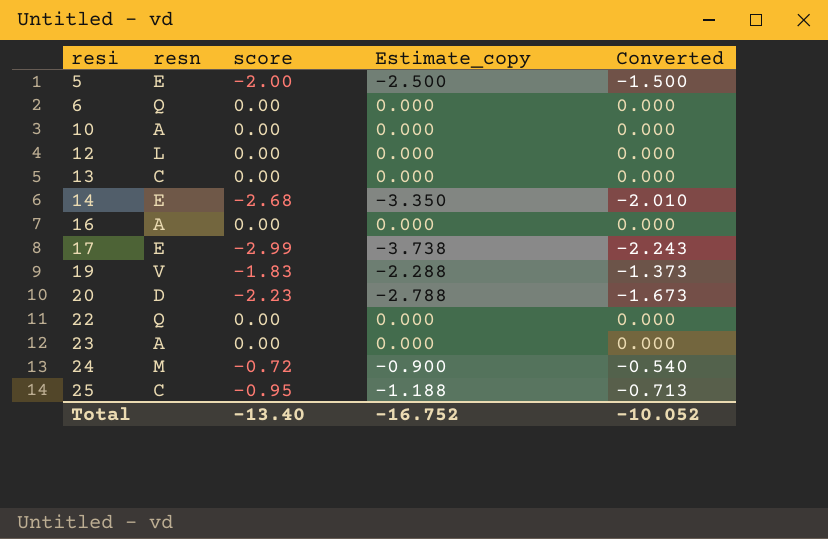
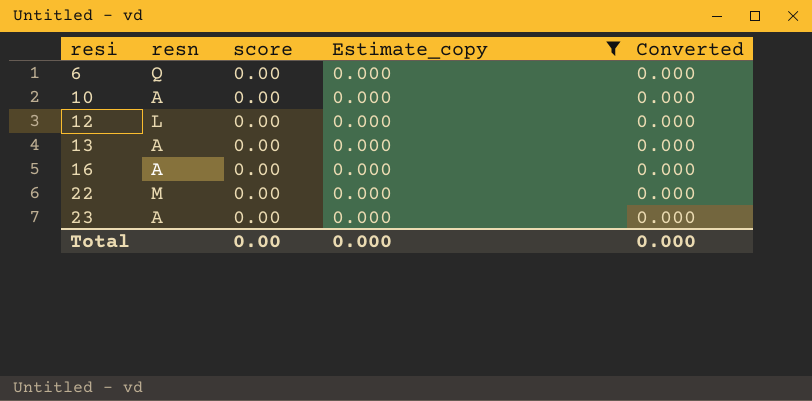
filter: none -> Estimate_copy = 0.000
13 | resn: C -> A
22 | resn: Q -> M
Total | score: -13.40 -> 0.00
Total | Estimate_copy: -16.752 -> 0.000
Total | Converted: -10.052 -> 0.000

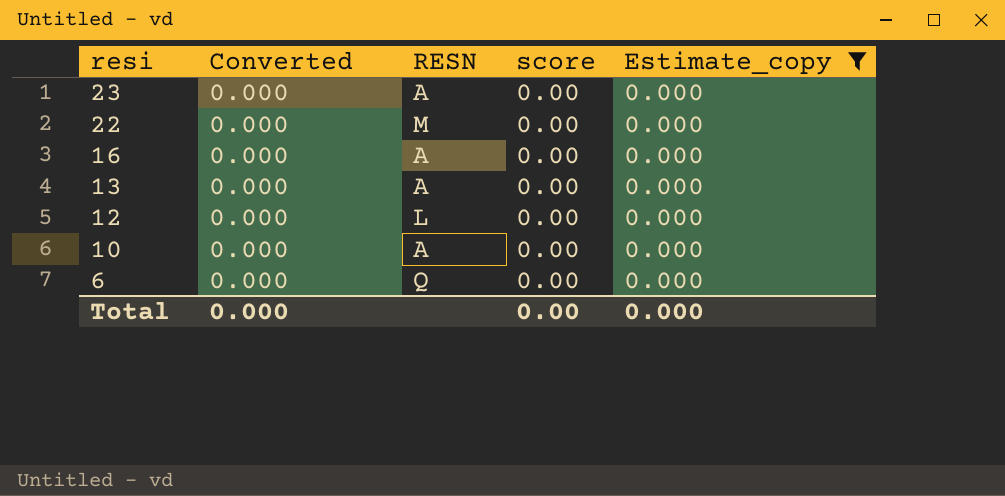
row order: resi ascending -> resi descending
column Converted | position: 5 -> 2
column name: resn -> RESN

